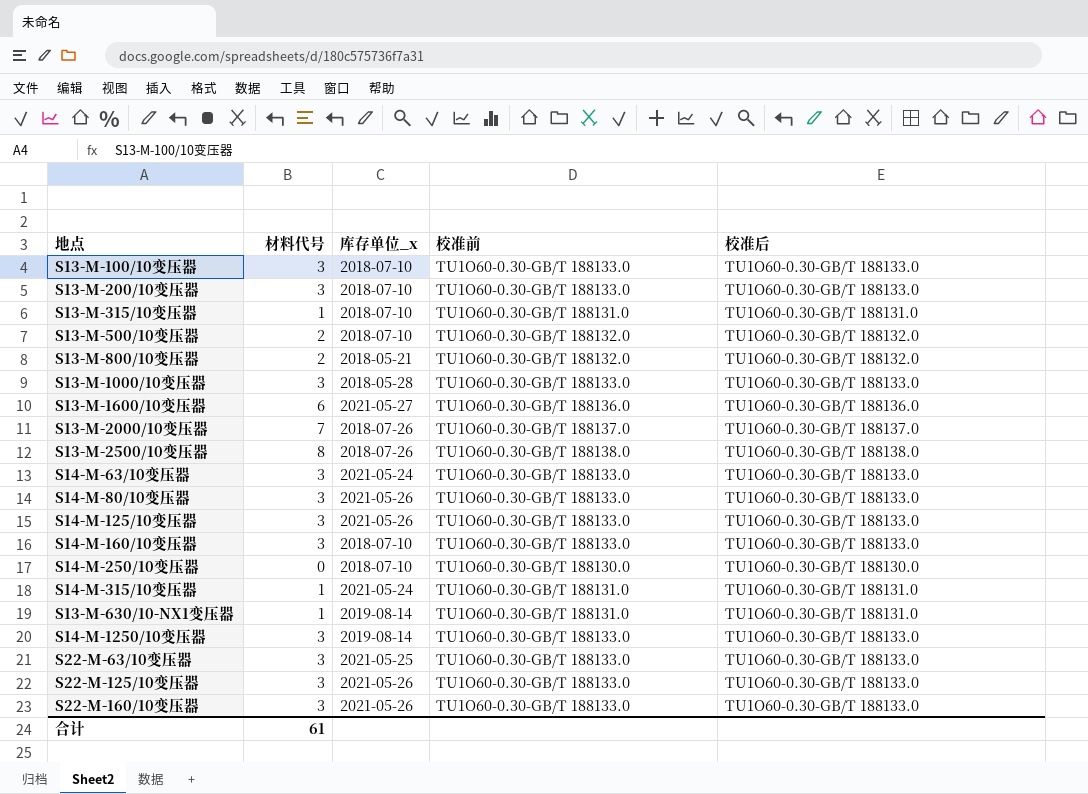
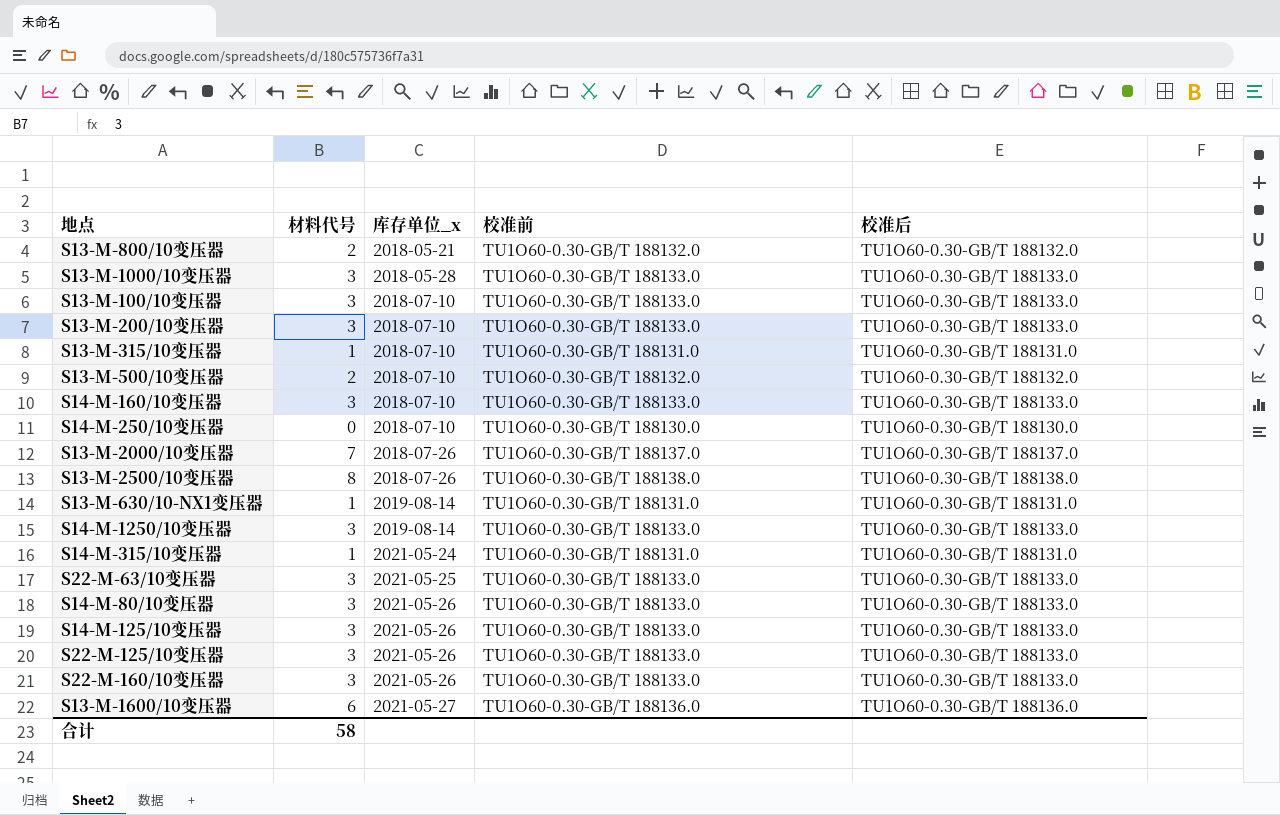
row order: none -> 库存单位_x ascending
row S14-M-63/10变压器: 3 | 2021-05-24 | TU1O60-0.30-GB/T 188133.0 | TU1O60-0.30-GB/T 188133.0 -> none
合计 | 材料代号: 61 -> 58

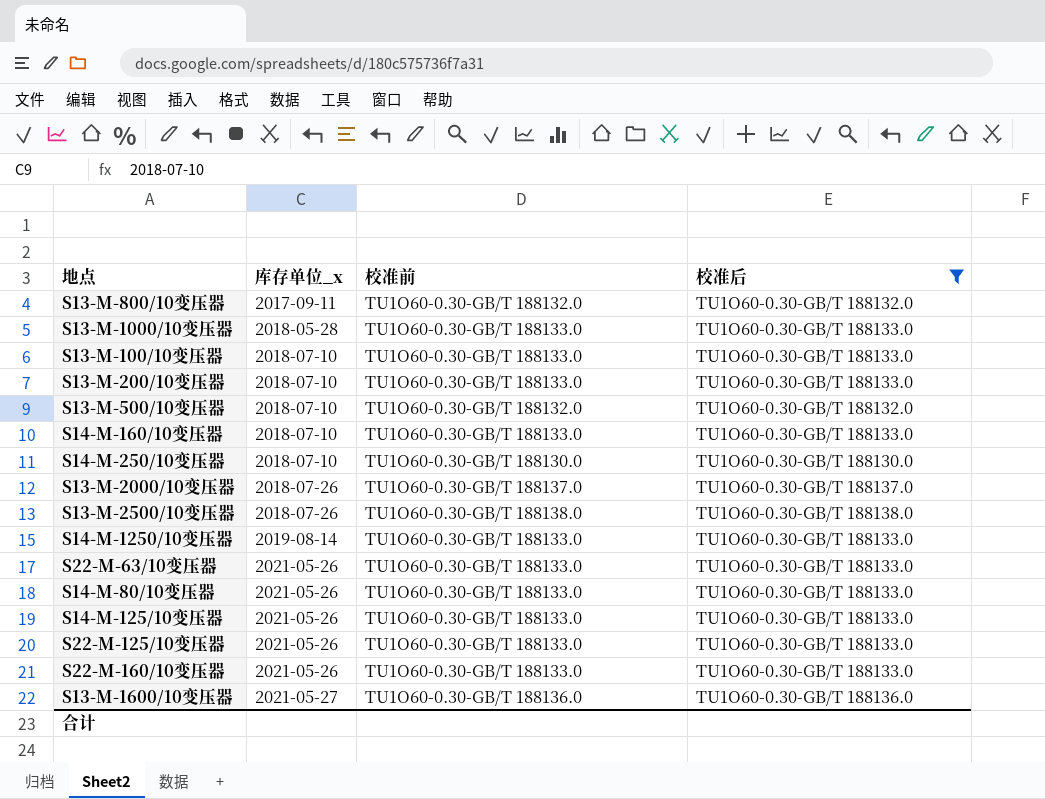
filter: none -> 校准后 != TU1O60-0.30-GB/T 188131.0
column 材料代号 | position: 2 -> none
S13-M-800/10变压器 | 库存单位_x: 2018-05-21 -> 2017-09-11
S22-M-63/10变压器 | 库存单位_x: 2021-05-25 -> 2021-05-26

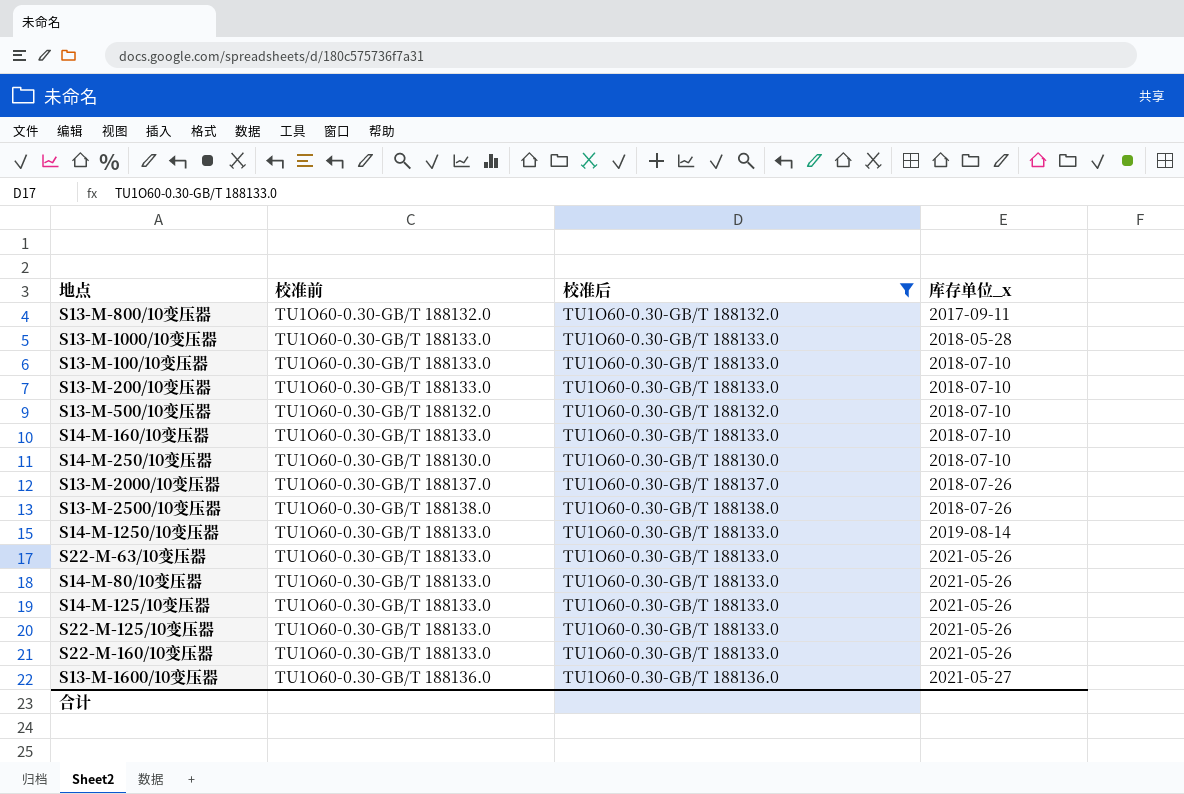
column 库存单位_x | position: 2 -> 4

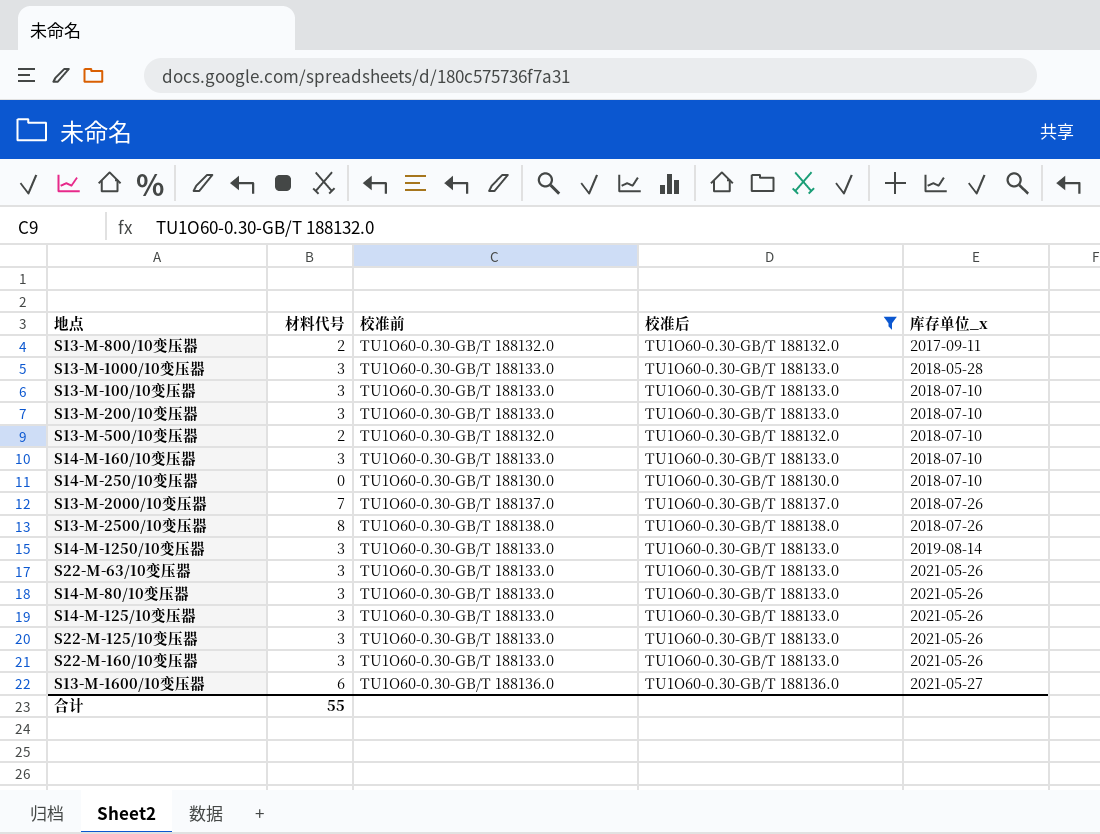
column 材料代号 | position: none -> 2

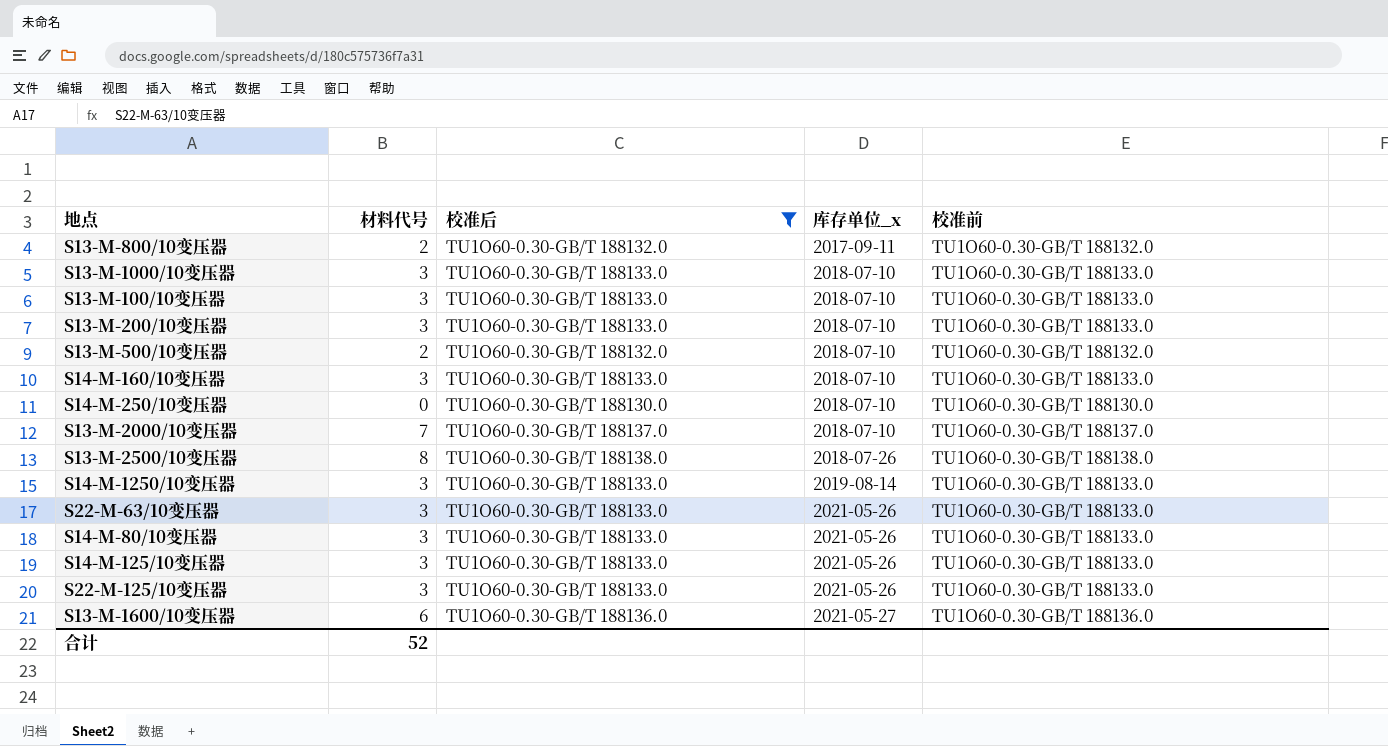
column 校准前 | position: 3 -> 5
row S22-M-160/10变压器: 3 | TU1O60-0.30-GB/T 188133.0 | TU1O60-0.30-GB/T 188133.0 | 2021-05-26 -> none
S13-M-1000/10变压器 | 库存单位_x: 2018-05-28 -> 2018-07-10
S13-M-2000/10变压器 | 库存单位_x: 2018-07-26 -> 2018-07-10
合计 | 材料代号: 55 -> 52

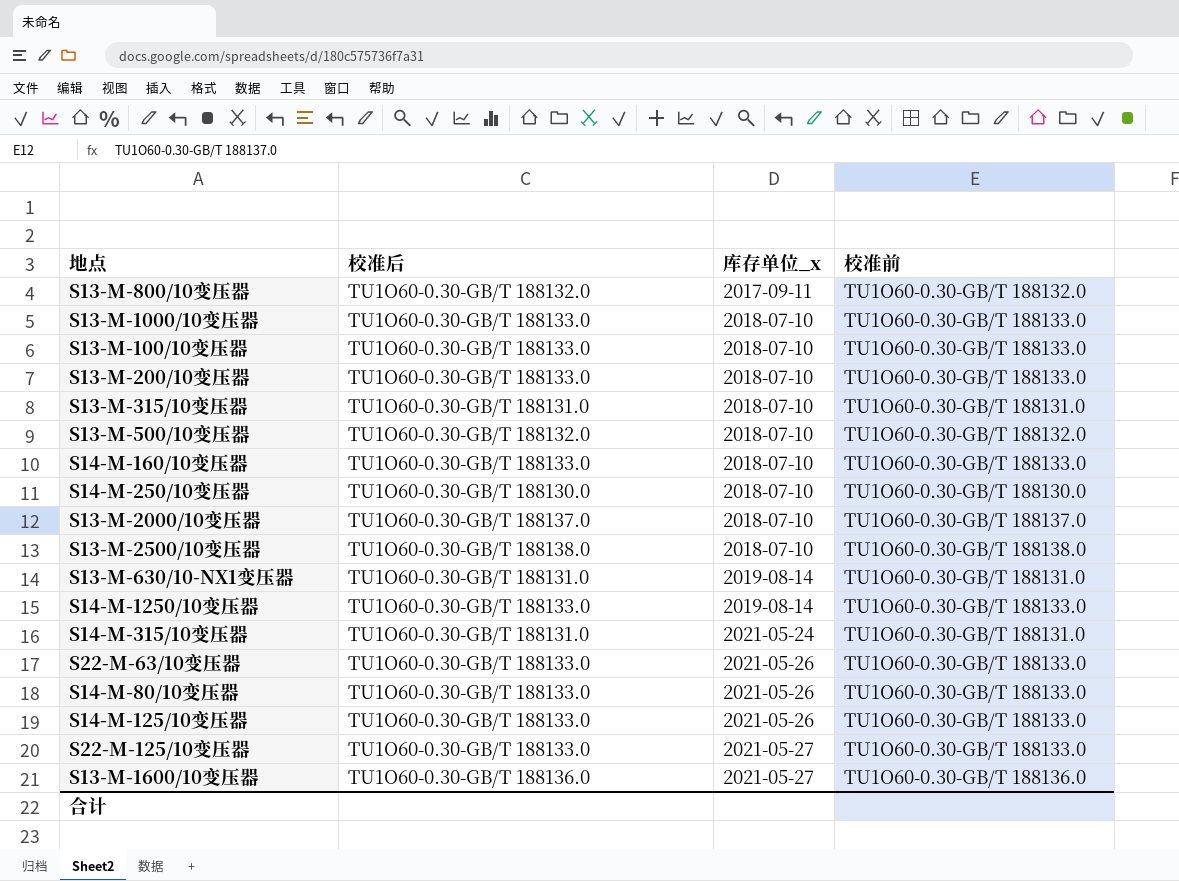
filter: 校准后 != TU1O60-0.30-GB/T 188131.0 -> none
column 材料代号 | position: 2 -> none
S13-M-2500/10变压器 | 库存单位_x: 2018-07-26 -> 2018-07-10
S22-M-125/10变压器 | 库存单位_x: 2021-05-26 -> 2021-05-27

